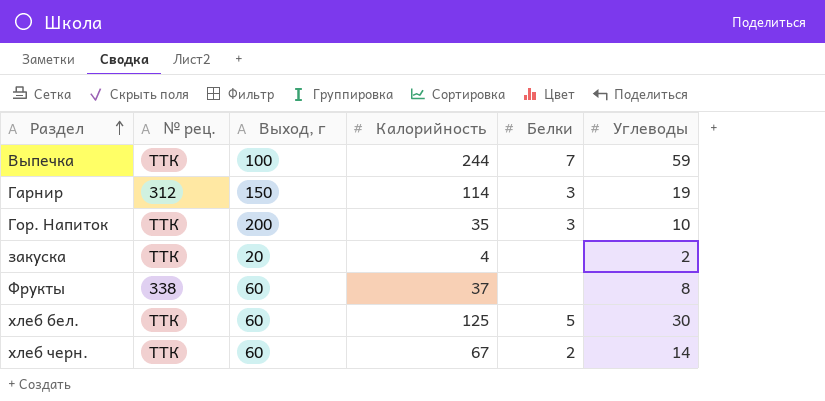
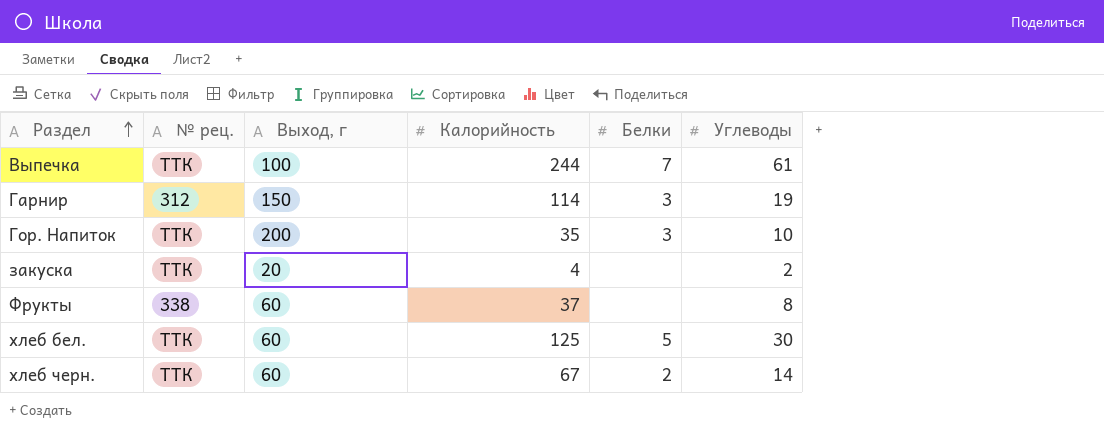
Выпечка | Углеводы: 59 -> 61

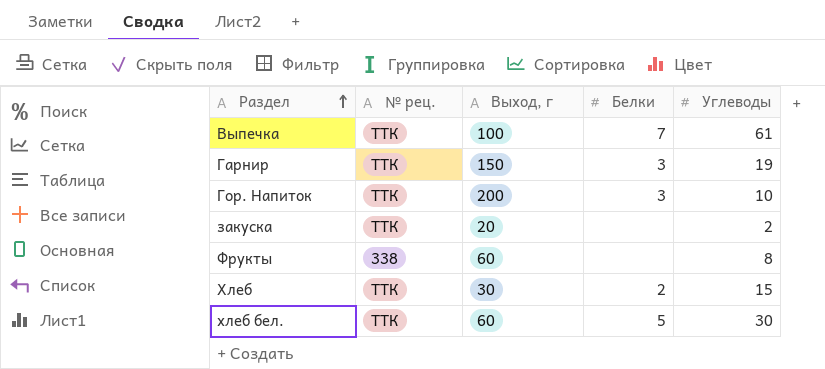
column Калорийность | position: 4 -> none
row хлеб черн.: ТТК | 60 | 67 | 2 | 14 -> none
Гарнир | № рец.: 312 -> ТТК
row Хлеб: none -> ТТК | 30 | 2 | 15

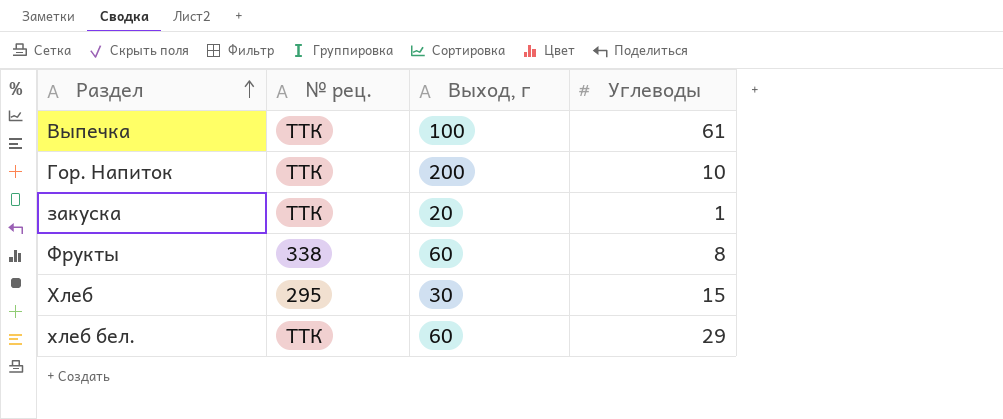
column Белки | position: 4 -> none
row Гарнир: ТТК | 150 | 3 | 19 -> none
закуска | Углеводы: 2 -> 1
Хлеб | № рец.: ТТК -> 295
хлеб бел. | Углеводы: 30 -> 29

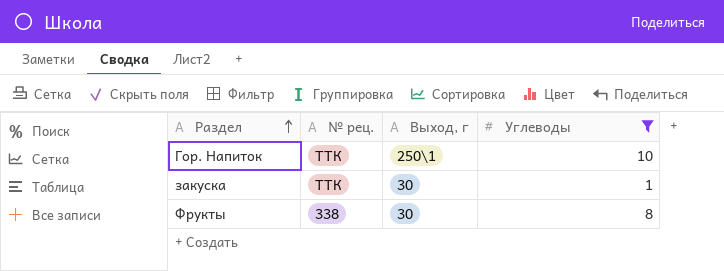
filter: none -> Углеводы <= 10
Гор. Напиток | Выход, г: 200 -> 250\1
закуска | Выход, г: 20 -> 30
Фрукты | Выход, г: 60 -> 30

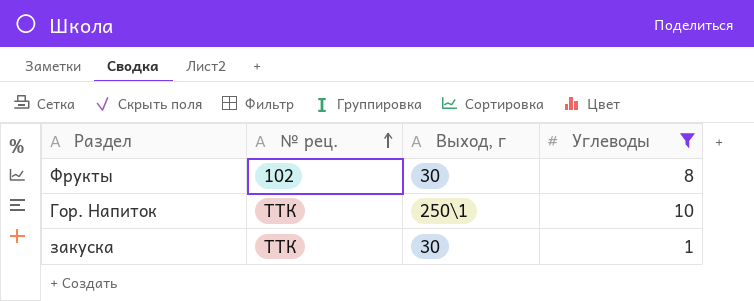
row order: Раздел ascending -> № рец. ascending
Фрукты | № рец.: 338 -> 102

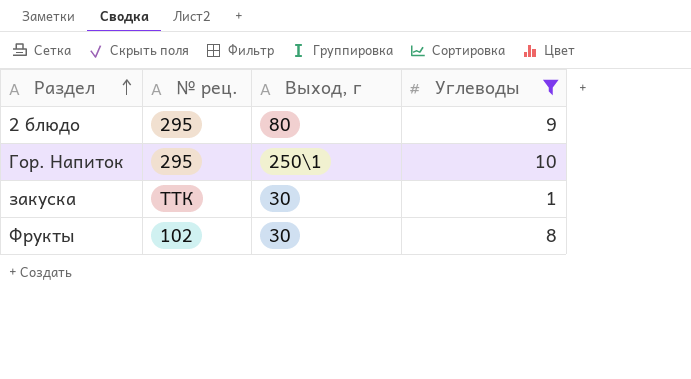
row order: № рец. ascending -> Раздел ascending
row 2 блюдо: none -> 295 | 80 | 9
Гор. Напиток | № рец.: ТТК -> 295

